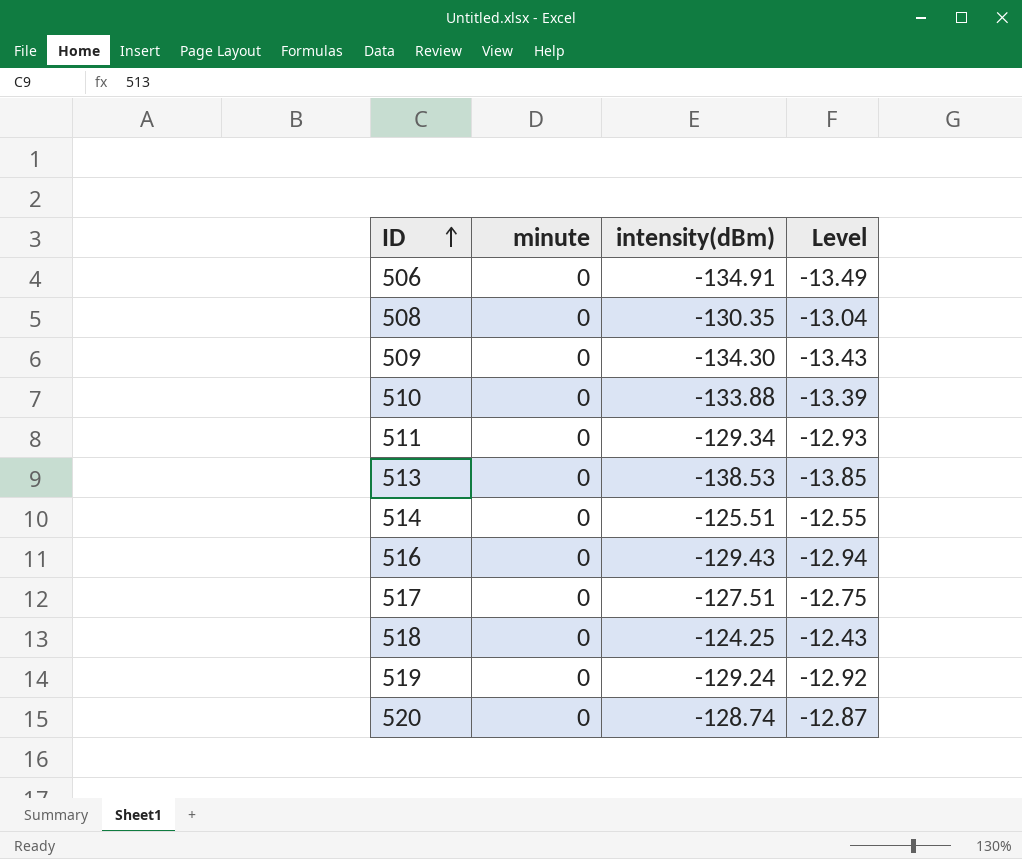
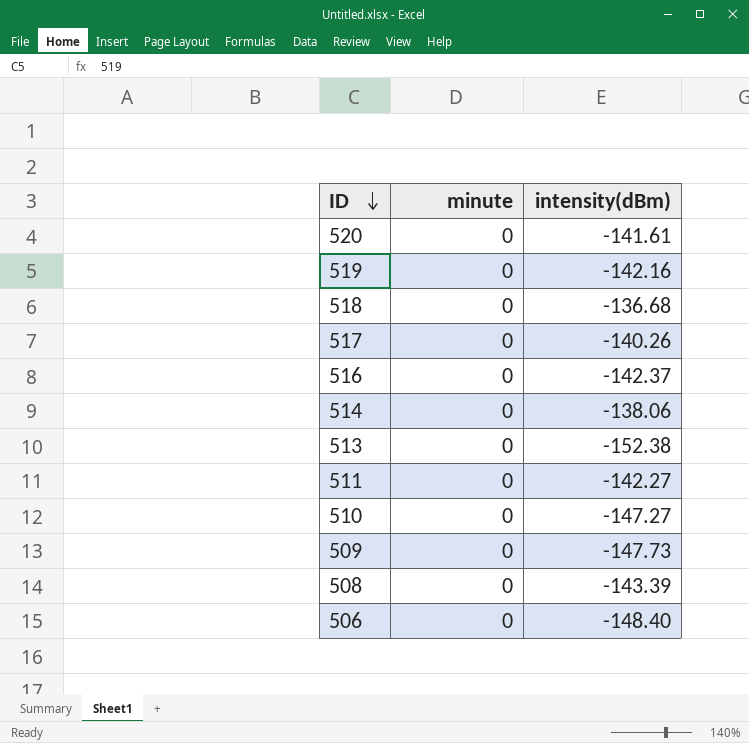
row order: ID ascending -> ID descending
column Level | formula: [intensity(dBm)] * 0.1 -> none
520 | intensity(dBm): -128.74 -> -141.61
519 | intensity(dBm): -129.24 -> -142.16
518 | intensity(dBm): -124.25 -> -136.68
517 | intensity(dBm): -127.51 -> -140.26
516 | intensity(dBm): -129.43 -> -142.37
514 | intensity(dBm): -125.51 -> -138.06
513 | intensity(dBm): -138.53 -> -152.38
511 | intensity(dBm): -129.34 -> -142.27
510 | intensity(dBm): -133.88 -> -147.27
509 | intensity(dBm): -134.30 -> -147.73
508 | intensity(dBm): -130.35 -> -143.39
506 | intensity(dBm): -134.91 -> -148.40

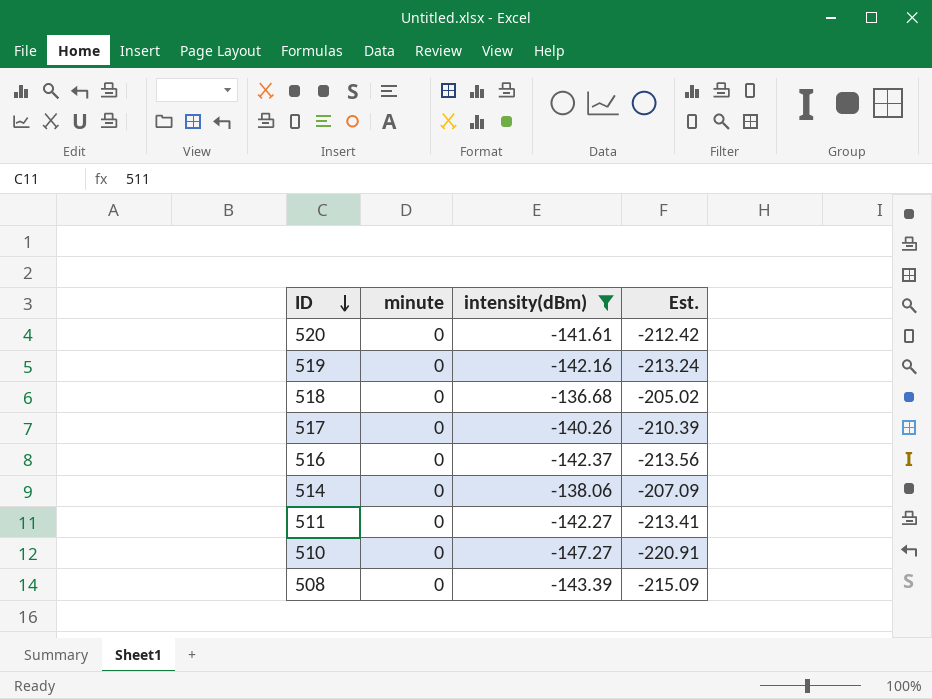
filter: none -> intensity(dBm) >= -147.27
column Est. | formula: none -> [intensity(dBm)] * 1.5

